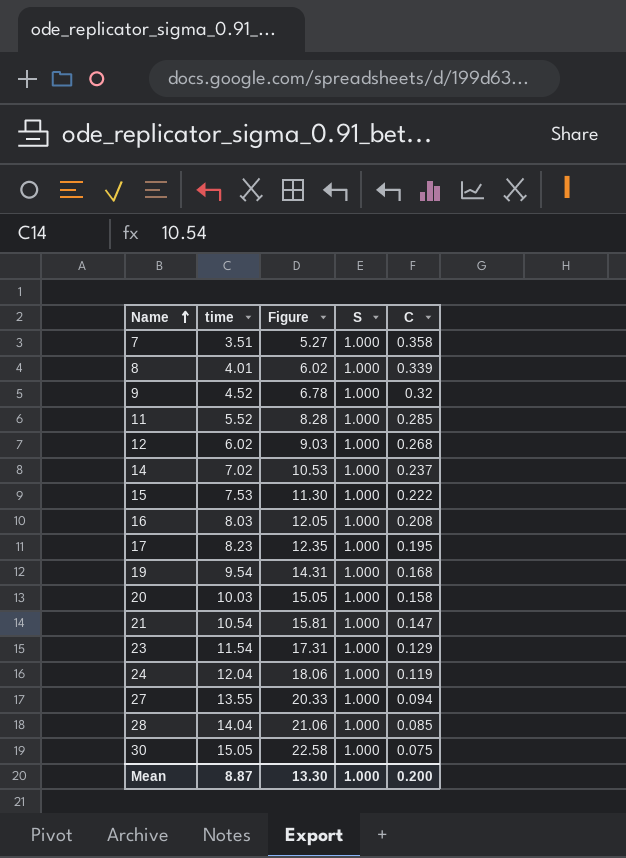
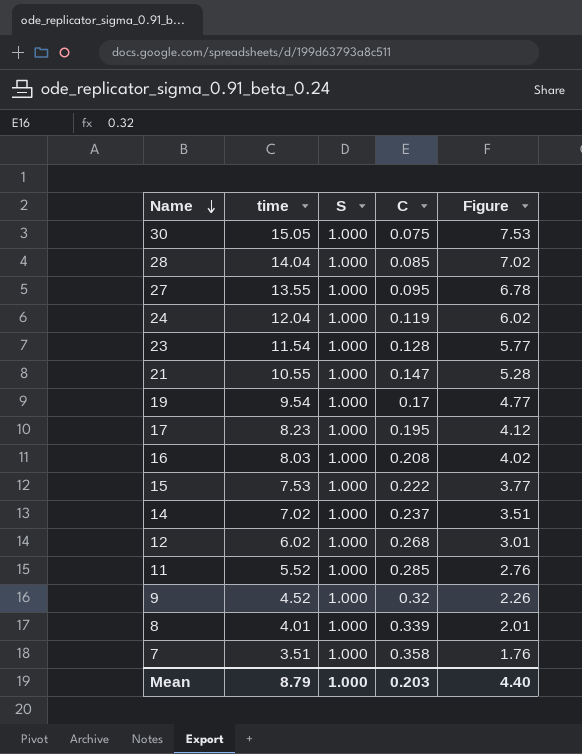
row order: Name ascending -> Name descending
column Figure | formula: [time] * 1.5 -> [time] * 0.5
column Figure | position: 3 -> 5
row 20: 10.03 | 15.05 | 1.000 | 0.158 -> none
27 | C: 0.094 -> 0.095
23 | C: 0.129 -> 0.128
21 | time: 10.54 -> 10.55
19 | C: 0.168 -> 0.17
Mean | time: 8.87 -> 8.79
Mean | C: 0.200 -> 0.203
Mean | Figure: 13.30 -> 4.40

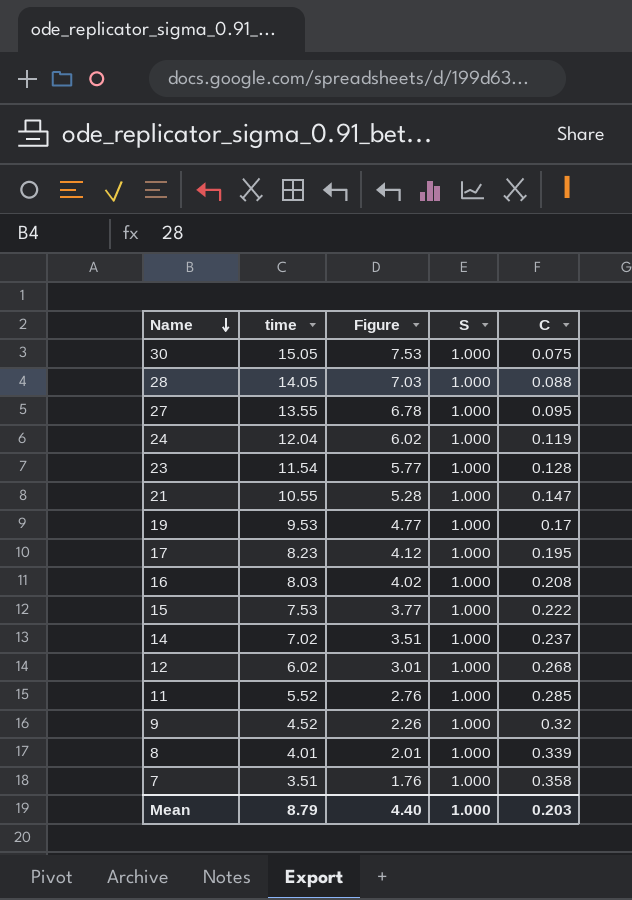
column Figure | position: 5 -> 3
28 | time: 14.04 -> 14.05
28 | Figure: 7.02 -> 7.03
28 | C: 0.085 -> 0.088
19 | time: 9.54 -> 9.53

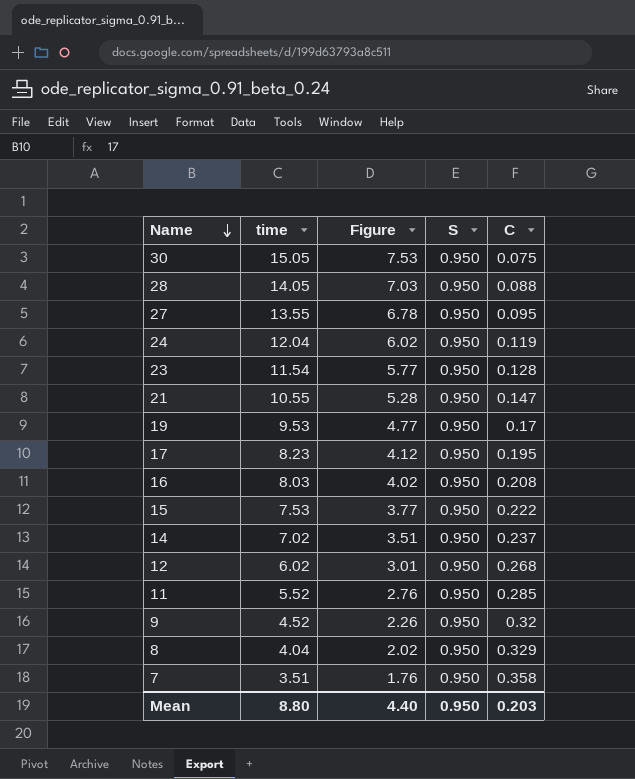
30 | S: 1.000 -> 0.950
28 | S: 1.000 -> 0.950
27 | S: 1.000 -> 0.950
24 | S: 1.000 -> 0.950
23 | S: 1.000 -> 0.950
21 | S: 1.000 -> 0.950
19 | S: 1.000 -> 0.950
17 | S: 1.000 -> 0.950
16 | S: 1.000 -> 0.950
15 | S: 1.000 -> 0.950
14 | S: 1.000 -> 0.950
12 | S: 1.000 -> 0.950
11 | S: 1.000 -> 0.950
9 | S: 1.000 -> 0.950
8 | time: 4.01 -> 4.04
8 | Figure: 2.01 -> 2.02
8 | S: 1.000 -> 0.950
8 | C: 0.339 -> 0.329
7 | S: 1.000 -> 0.950
Mean | time: 8.79 -> 8.80
Mean | S: 1.000 -> 0.950

